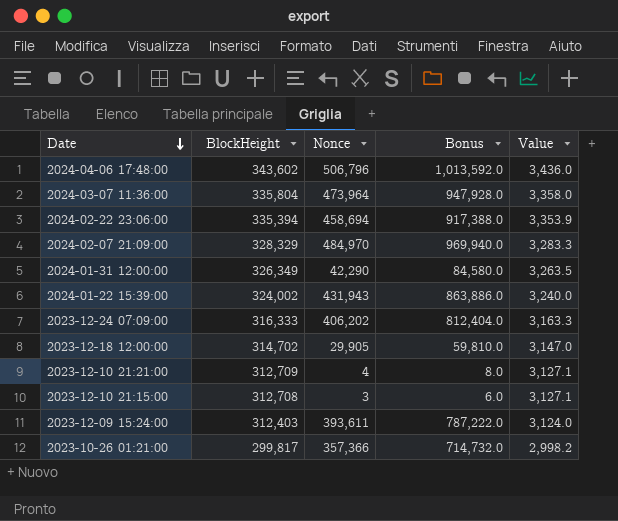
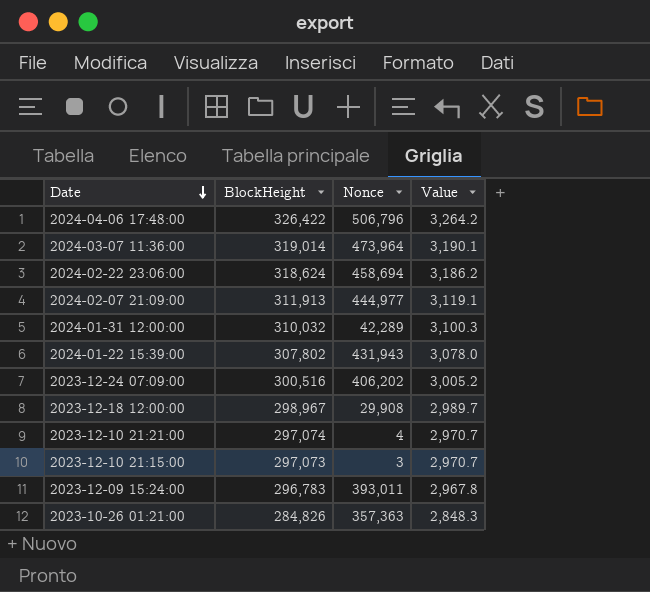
column Bonus | formula: [Nonce] * 2 -> none
2024-04-06 17:48:00 | BlockHeight: 343,602 -> 326,422
2024-04-06 17:48:00 | Value: 3,436.0 -> 3,264.2
2024-03-07 11:36:00 | BlockHeight: 335,804 -> 319,014
2024-03-07 11:36:00 | Value: 3,358.0 -> 3,190.1
2024-02-22 23:06:00 | BlockHeight: 335,394 -> 318,624
2024-02-22 23:06:00 | Value: 3,353.9 -> 3,186.2
2024-02-07 21:09:00 | BlockHeight: 328,329 -> 311,913
2024-02-07 21:09:00 | Nonce: 484,970 -> 444,977
2024-02-07 21:09:00 | Value: 3,283.3 -> 3,119.1
2024-01-31 12:00:00 | BlockHeight: 326,349 -> 310,032
2024-01-31 12:00:00 | Nonce: 42,290 -> 42,289
2024-01-31 12:00:00 | Value: 3,263.5 -> 3,100.3
2024-01-22 15:39:00 | BlockHeight: 324,002 -> 307,802
2024-01-22 15:39:00 | Value: 3,240.0 -> 3,078.0
2023-12-24 07:09:00 | BlockHeight: 316,333 -> 300,516
2023-12-24 07:09:00 | Value: 3,163.3 -> 3,005.2
2023-12-18 12:00:00 | BlockHeight: 314,702 -> 298,967
2023-12-18 12:00:00 | Nonce: 29,905 -> 29,908
2023-12-18 12:00:00 | Value: 3,147.0 -> 2,989.7
2023-12-10 21:21:00 | BlockHeight: 312,709 -> 297,074
2023-12-10 21:21:00 | Value: 3,127.1 -> 2,970.7
2023-12-10 21:15:00 | BlockHeight: 312,708 -> 297,073
2023-12-10 21:15:00 | Value: 3,127.1 -> 2,970.7
2023-12-09 15:24:00 | BlockHeight: 312,403 -> 296,783
2023-12-09 15:24:00 | Nonce: 393,611 -> 393,011
2023-12-09 15:24:00 | Value: 3,124.0 -> 2,967.8
2023-10-26 01:21:00 | BlockHeight: 299,817 -> 284,826
2023-10-26 01:21:00 | Nonce: 357,366 -> 357,363
2023-10-26 01:21:00 | Value: 2,998.2 -> 2,848.3

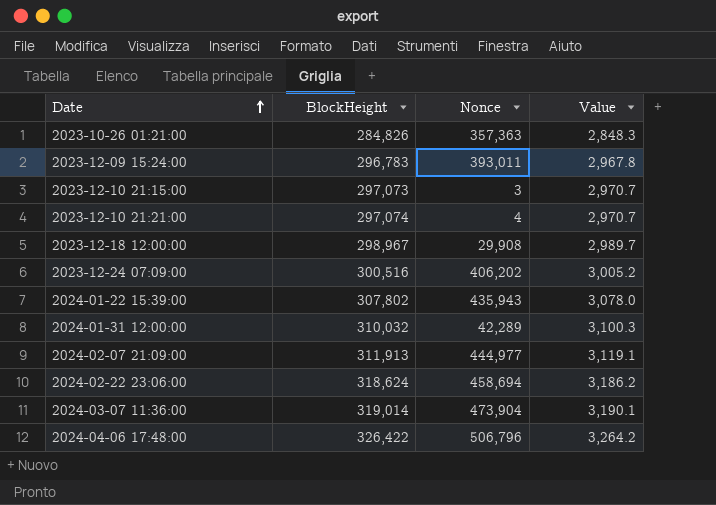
row order: Date descending -> Date ascending
2024-01-22 15:39:00 | Nonce: 431,943 -> 435,943
2024-03-07 11:36:00 | Nonce: 473,964 -> 473,904

